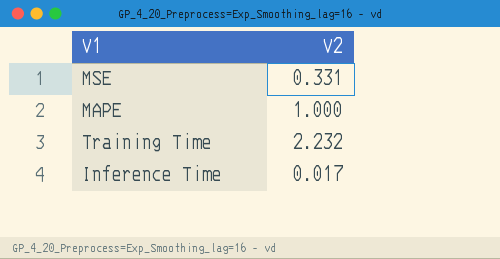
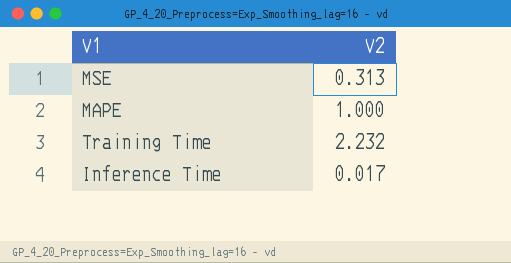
MSE | V2: 0.331 -> 0.313

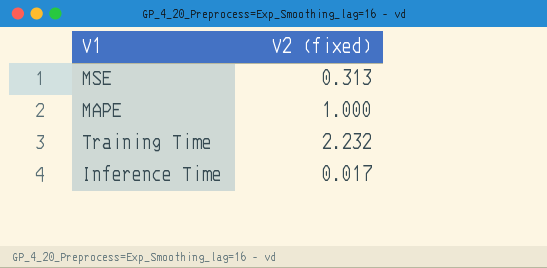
column name: V2 -> V2 (fixed)

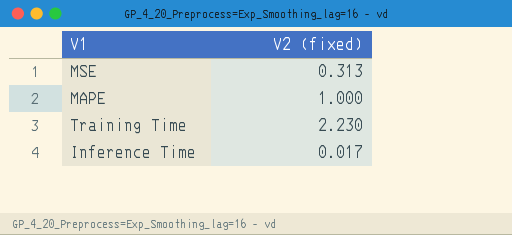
Training Time | V2 (fixed): 2.232 -> 2.230

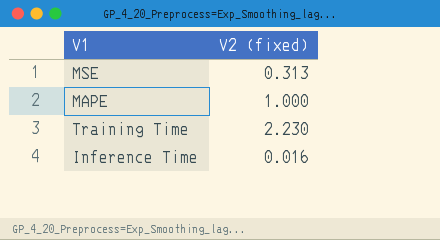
Inference Time | V2 (fixed): 0.017 -> 0.016

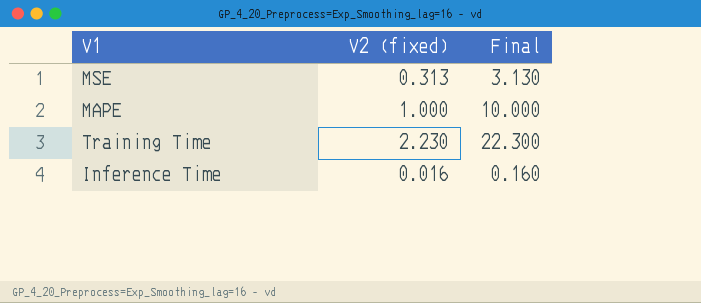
column Final | formula: none -> [V2 (fixed)] * 10

